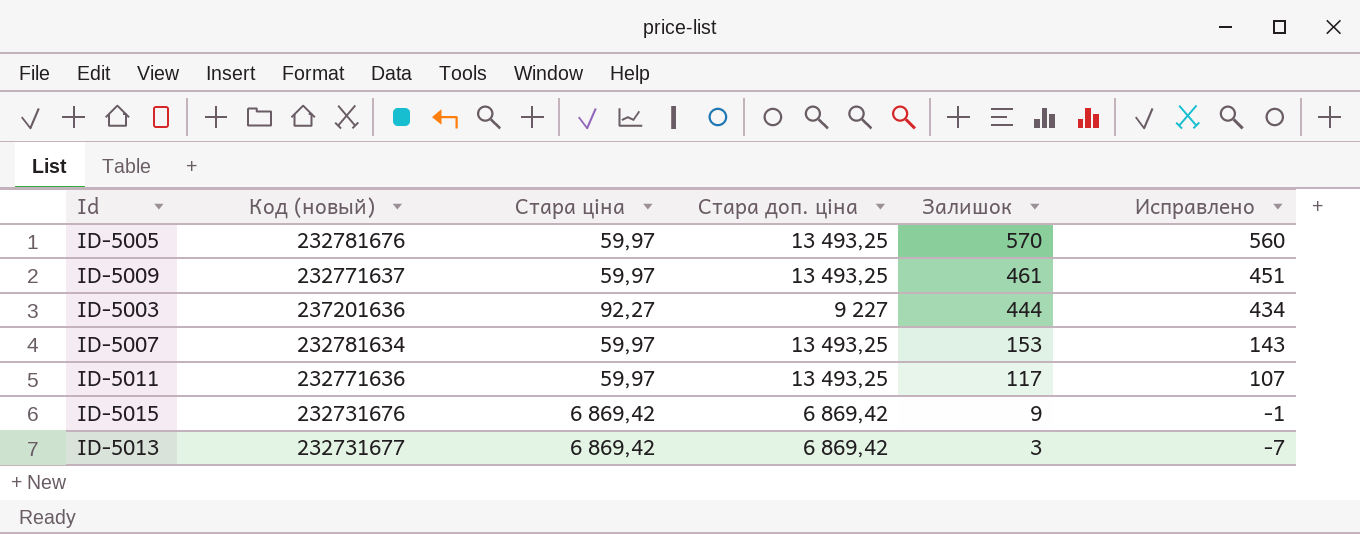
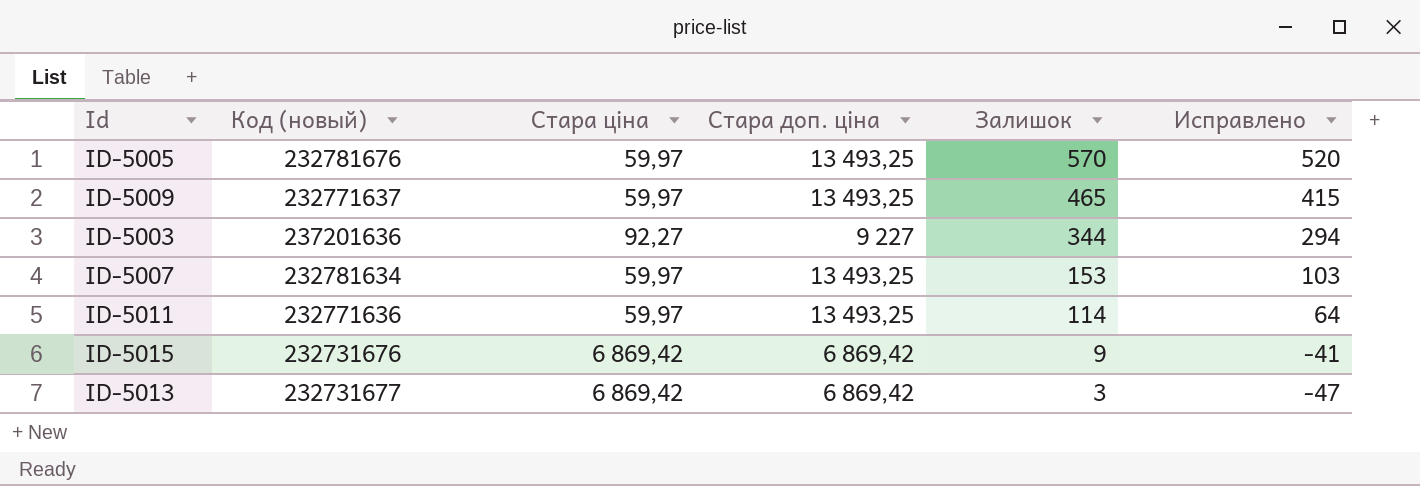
column Исправлено | formula: [Залишок] - 10 -> [Залишок] - 50
ID-5009 | Залишок: 461 -> 465
ID-5003 | Залишок: 444 -> 344
ID-5011 | Залишок: 117 -> 114

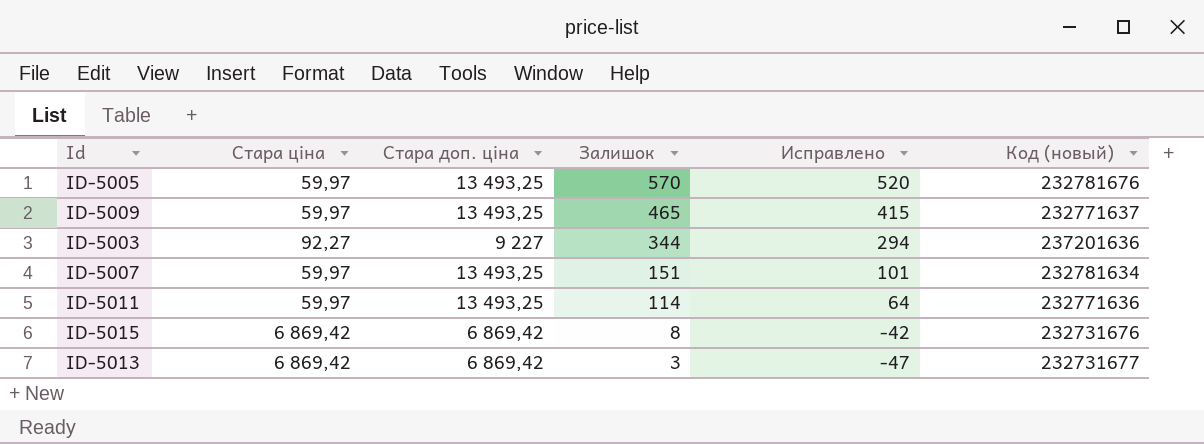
column Код (новый) | position: 2 -> 6
ID-5007 | Залишок: 153 -> 151
ID-5007 | Исправлено: 103 -> 101
ID-5015 | Залишок: 9 -> 8
ID-5015 | Исправлено: -41 -> -42

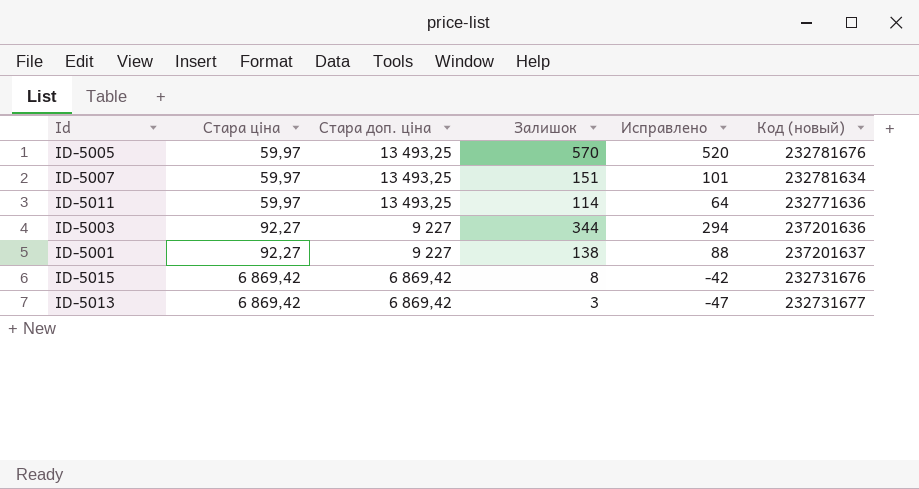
row order: Залишок descending -> Стара ціна ascending
row ID-5009: 59,97 | 13 493,25 | 465 | 415 | 232771637 -> none
row ID-5001: none -> 92,27 | 9 227 | 138 | 88 | 237201637

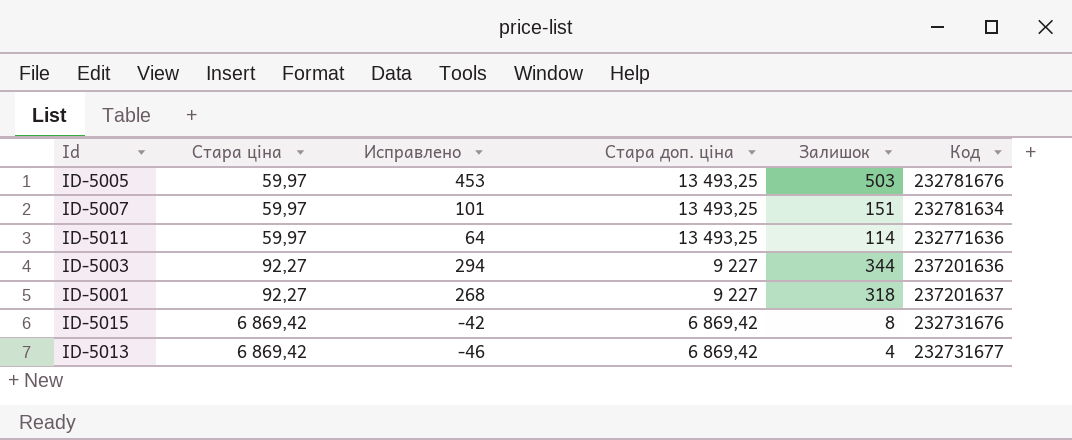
column Исправлено | position: 5 -> 3
column name: Код (новый) -> Код
ID-5005 | Исправлено: 520 -> 453
ID-5005 | Залишок: 570 -> 503
ID-5001 | Исправлено: 88 -> 268
ID-5001 | Залишок: 138 -> 318
ID-5013 | Исправлено: -47 -> -46
ID-5013 | Залишок: 3 -> 4

